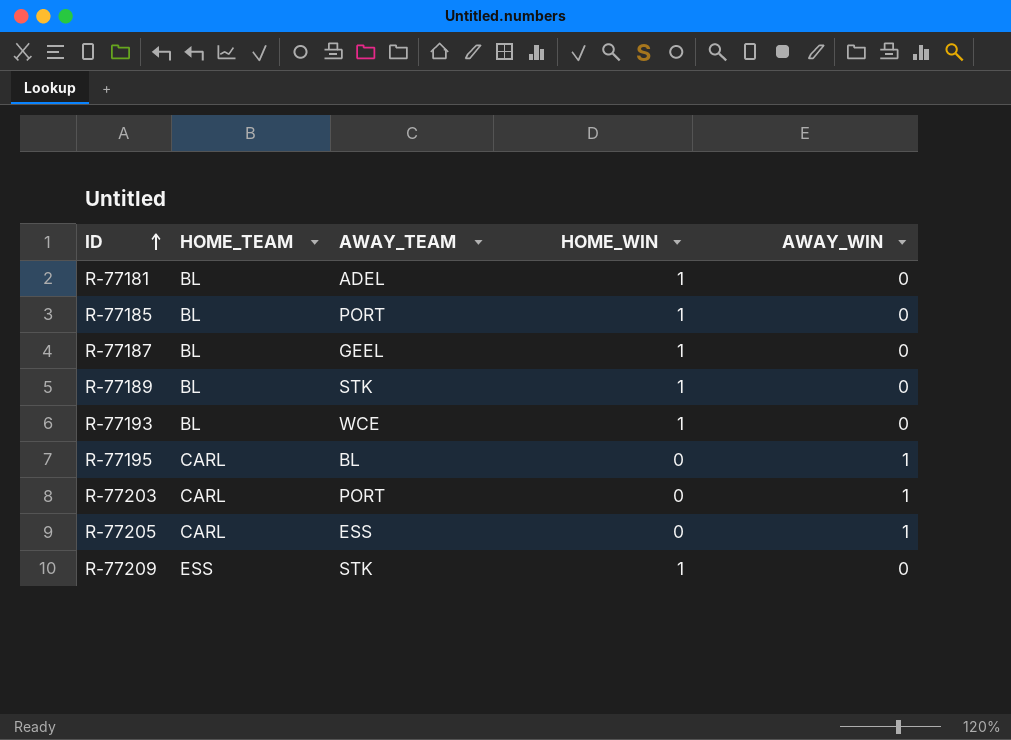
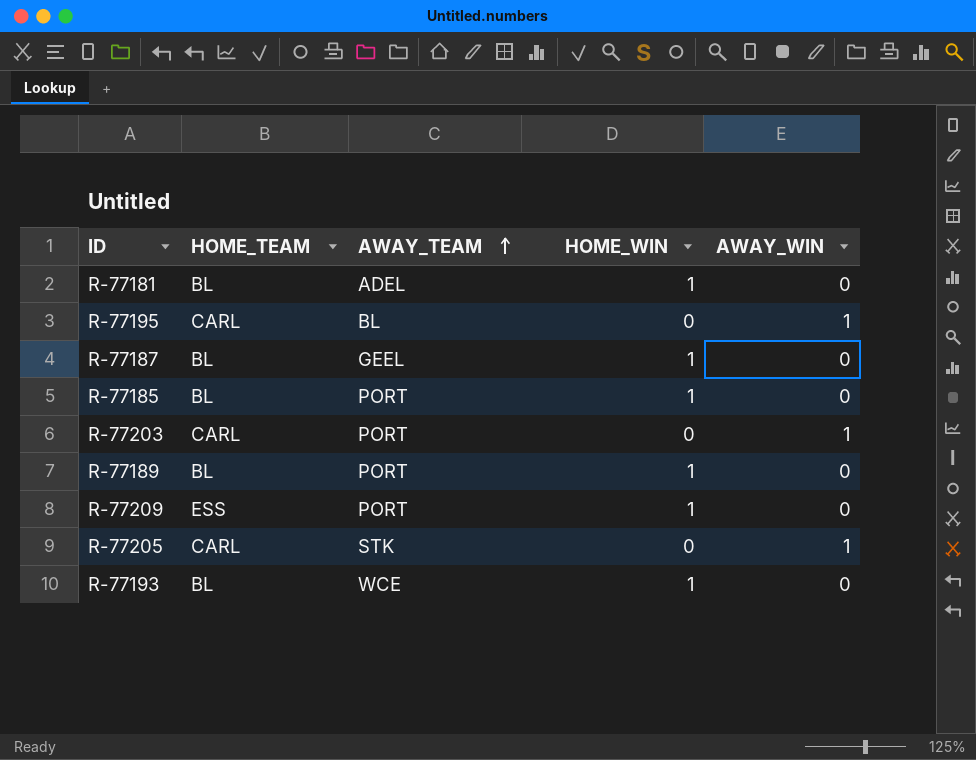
row order: ID ascending -> AWAY_TEAM ascending
R-77189 | AWAY_TEAM: STK -> PORT
R-77209 | AWAY_TEAM: STK -> PORT
R-77205 | AWAY_TEAM: ESS -> STK

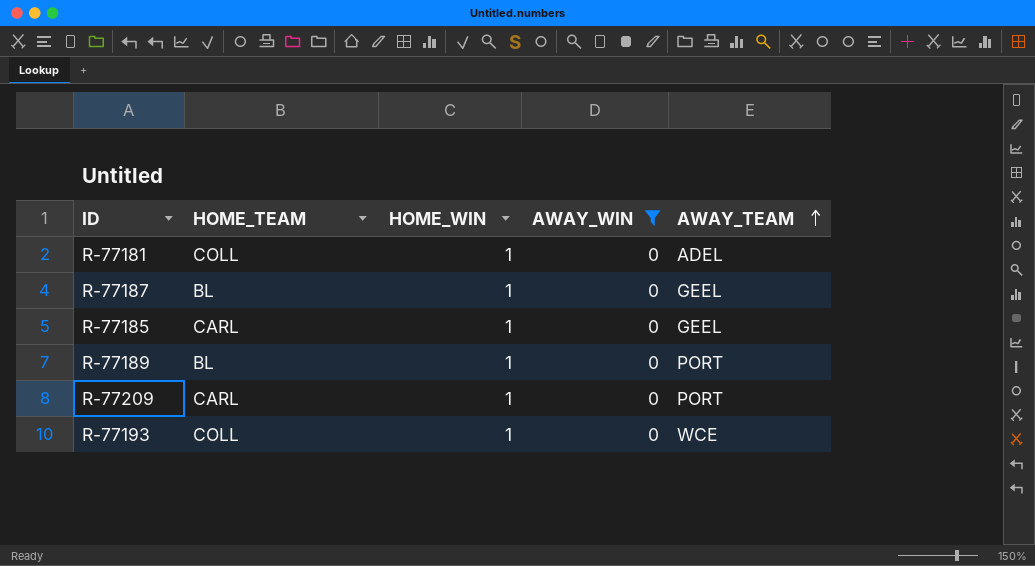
filter: none -> AWAY_WIN = 0
column AWAY_TEAM | position: 3 -> 5
R-77181 | HOME_TEAM: BL -> COLL
R-77185 | HOME_TEAM: BL -> CARL
R-77185 | AWAY_TEAM: PORT -> GEEL
R-77209 | HOME_TEAM: ESS -> CARL
R-77193 | HOME_TEAM: BL -> COLL

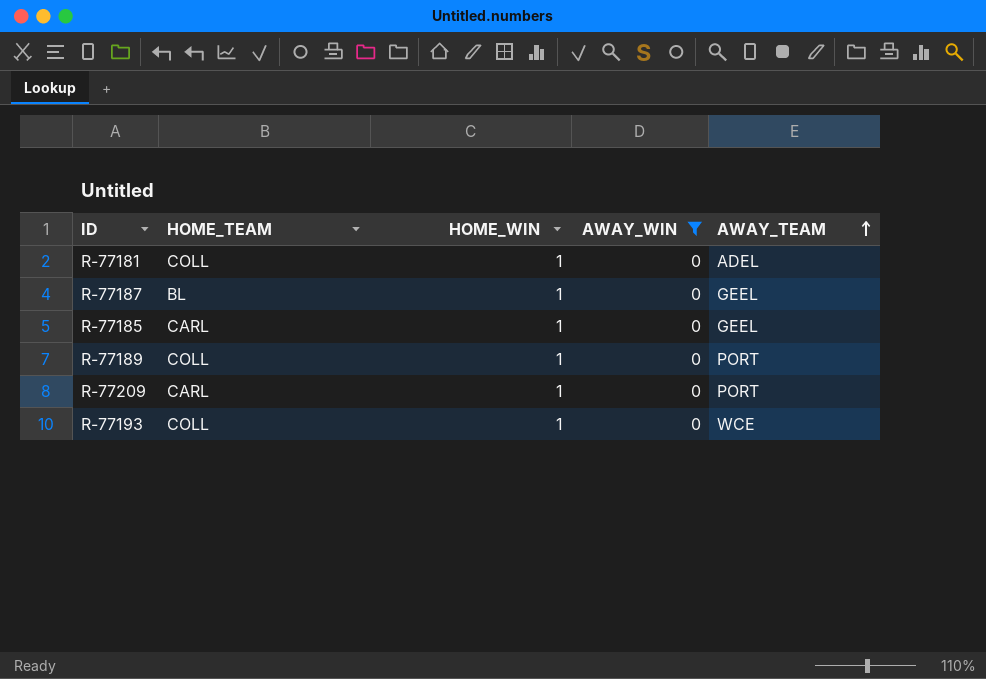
R-77189 | HOME_TEAM: BL -> COLL

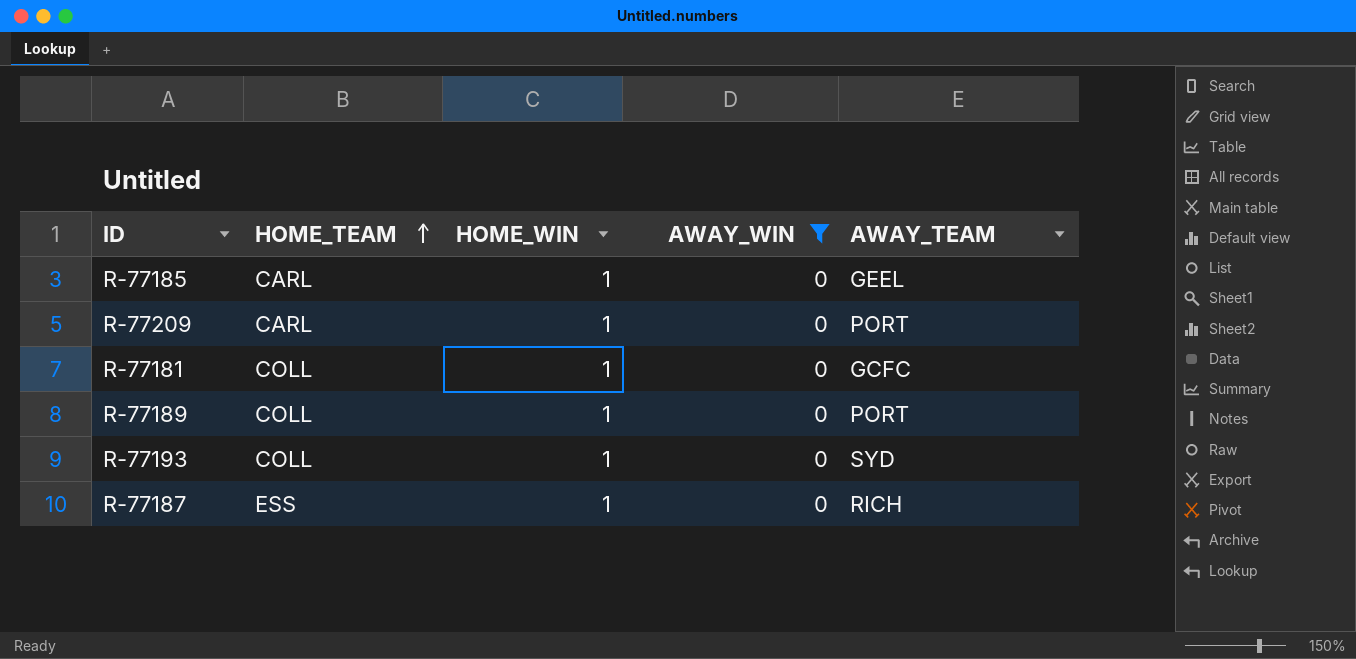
row order: AWAY_TEAM ascending -> HOME_TEAM ascending
R-77181 | AWAY_TEAM: ADEL -> GCFC
R-77193 | AWAY_TEAM: WCE -> SYD
R-77187 | HOME_TEAM: BL -> ESS
R-77187 | AWAY_TEAM: GEEL -> RICH

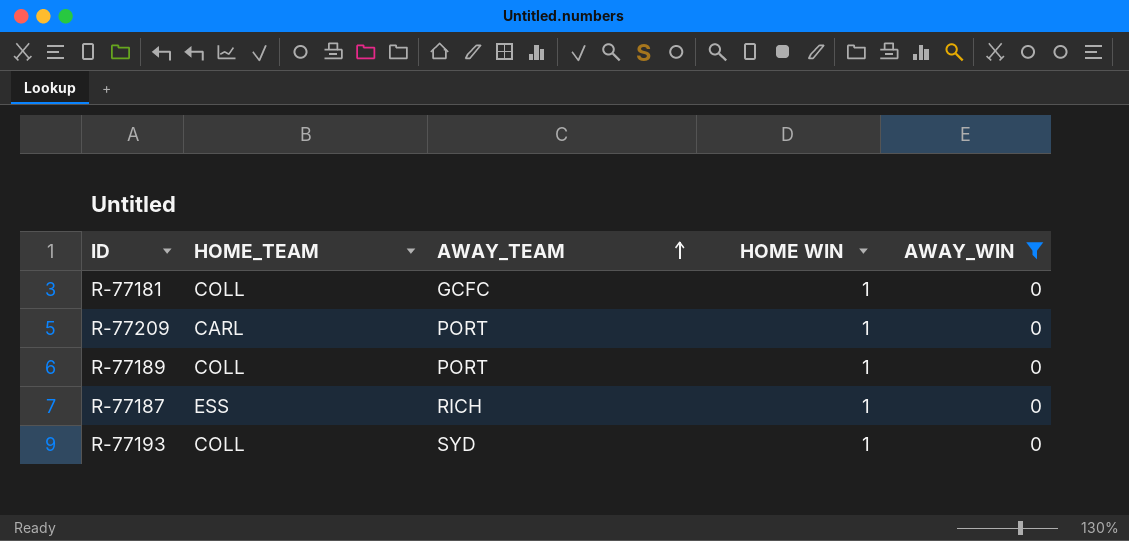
row order: HOME_TEAM ascending -> AWAY_TEAM ascending
column AWAY_TEAM | position: 5 -> 3
column name: HOME_WIN -> HOME WIN
row R-77185: CARL | 1 | 0 | GEEL -> none

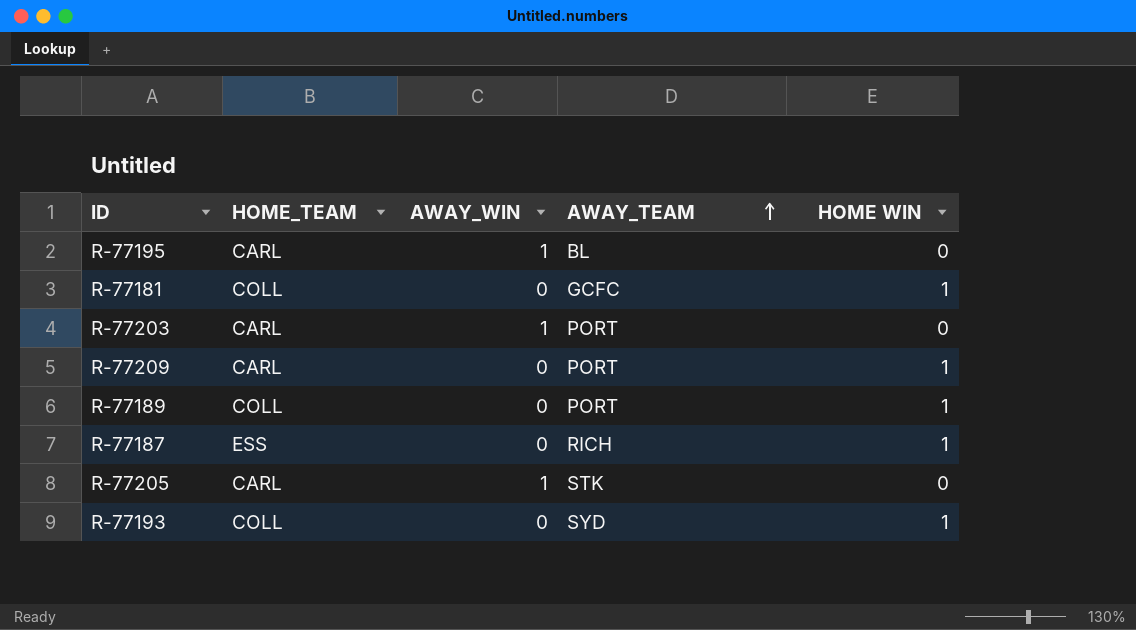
filter: AWAY_WIN = 0 -> none
column AWAY_WIN | position: 5 -> 3

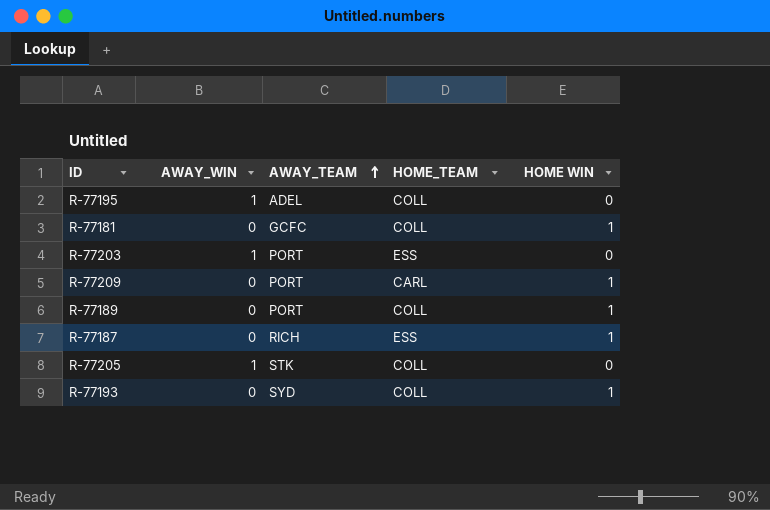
column HOME_TEAM | position: 2 -> 4
R-77195 | AWAY_TEAM: BL -> ADEL
R-77195 | HOME_TEAM: CARL -> COLL
R-77203 | HOME_TEAM: CARL -> ESS
R-77205 | HOME_TEAM: CARL -> COLL

